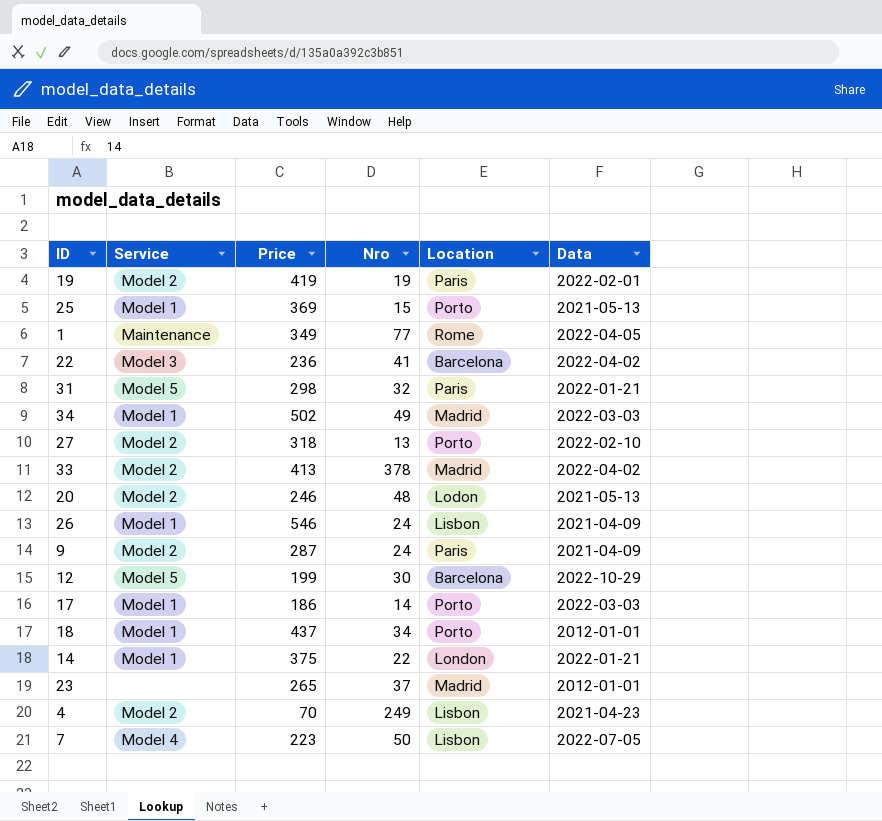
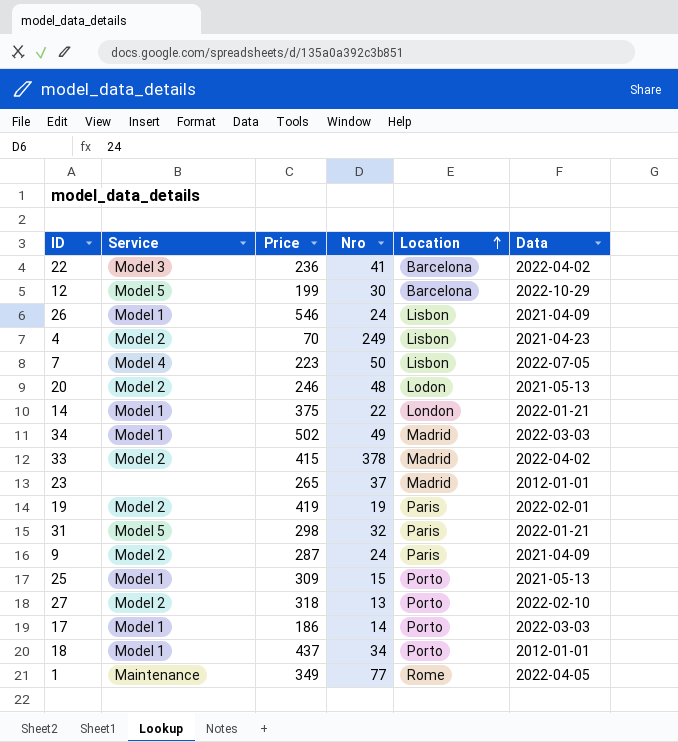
row order: none -> Location ascending
33 | Price: 413 -> 415
25 | Price: 369 -> 309

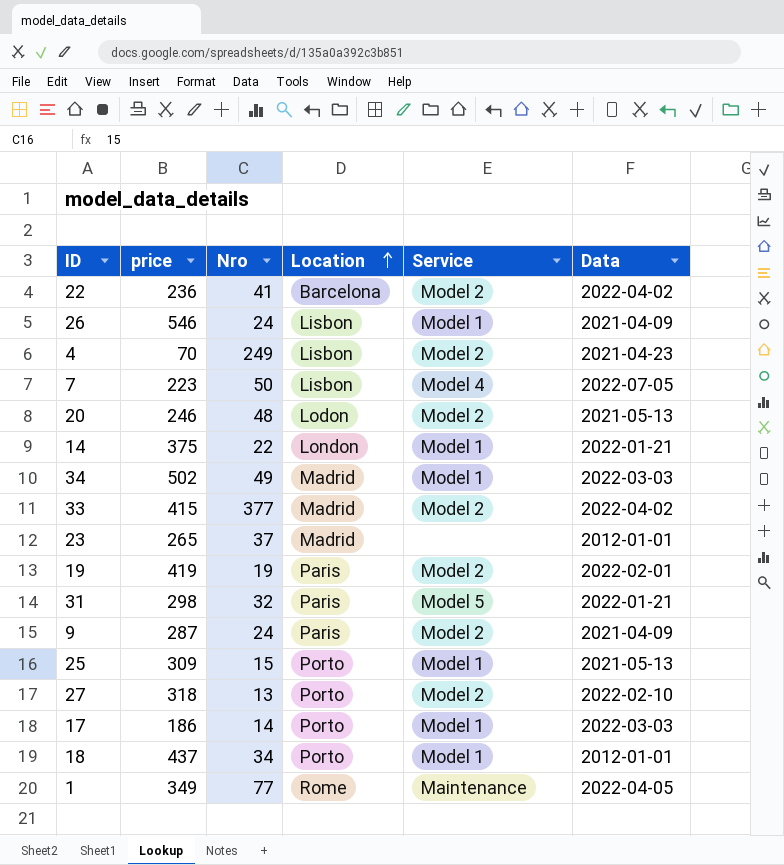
column name: Price -> price
column Service | position: 2 -> 5
row 12: Model 5 | 199 | 30 | Barcelona | 2022-10-29 -> none
22 | Service: Model 3 -> Model 2
33 | Nro: 378 -> 377

